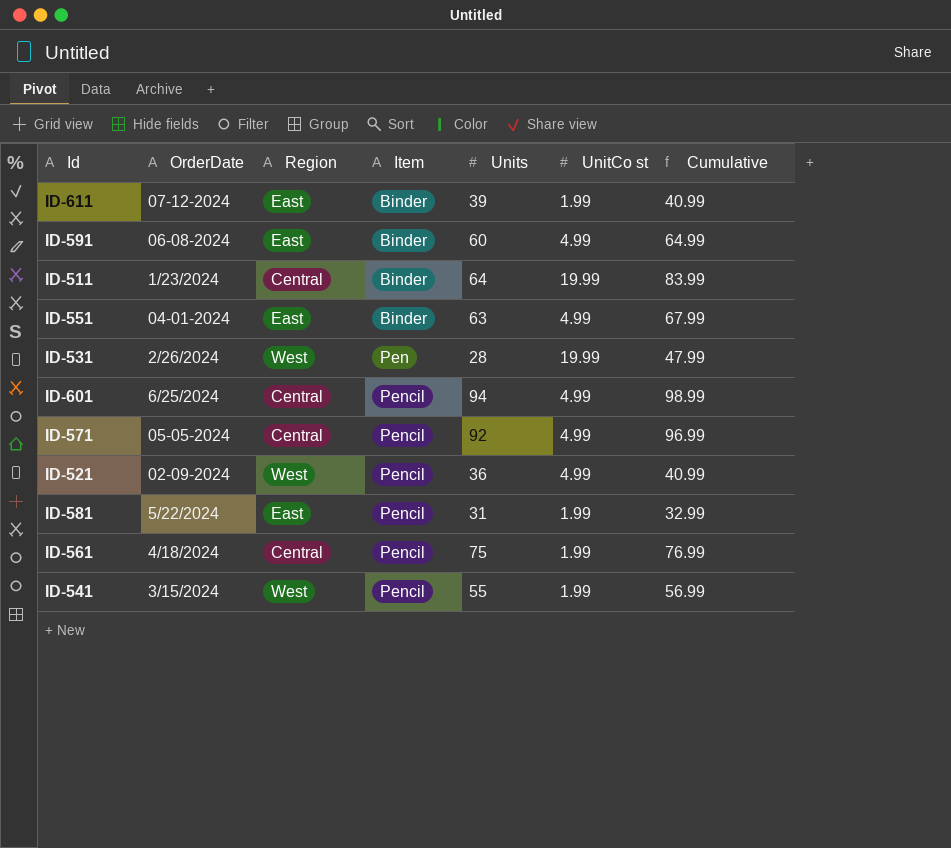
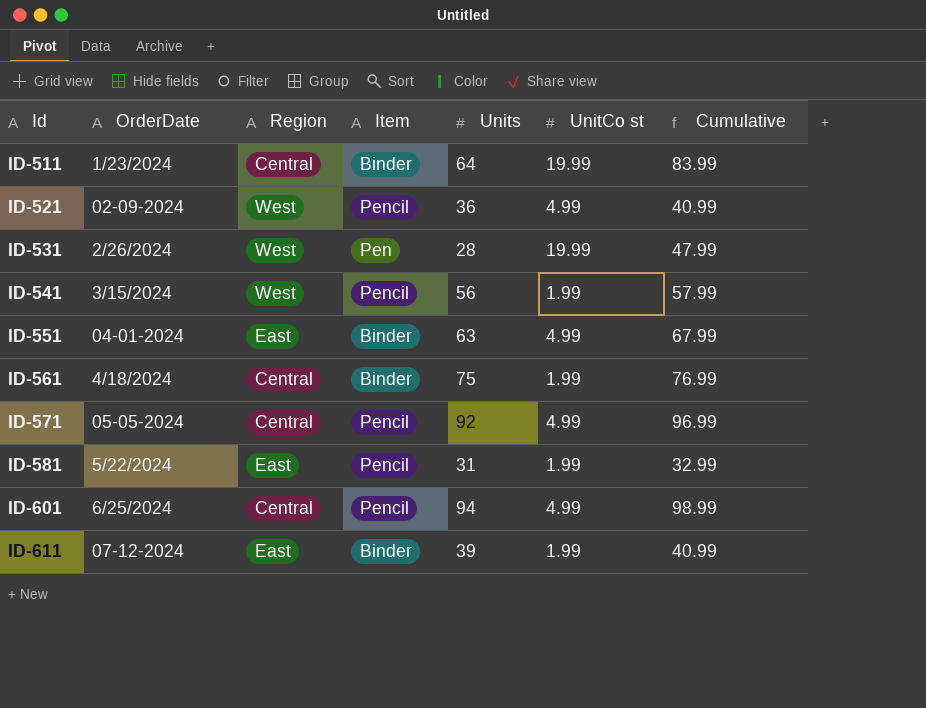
row order: Item ascending -> Id ascending
row ID-591: 06-08-2024 | East | Binder | 60 | 4.99 | 64.99 -> none
ID-541 | Units: 55 -> 56
ID-541 | Cumulative: 56.99 -> 57.99
ID-561 | Item: Pencil -> Binder

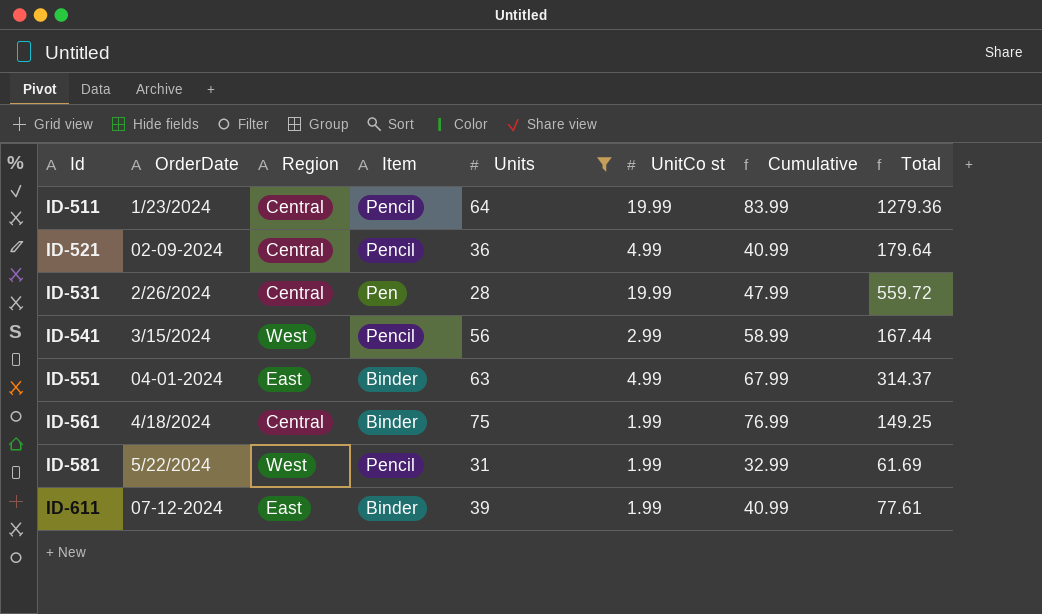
filter: none -> Units <= 75
column Total | formula: none -> [Units] * [UnitCo st]
ID-511 | Item: Binder -> Pencil
ID-521 | Region: West -> Central
ID-531 | Region: West -> Central
ID-541 | UnitCo st: 1.99 -> 2.99
ID-541 | Cumulative: 57.99 -> 58.99
ID-581 | Region: East -> West

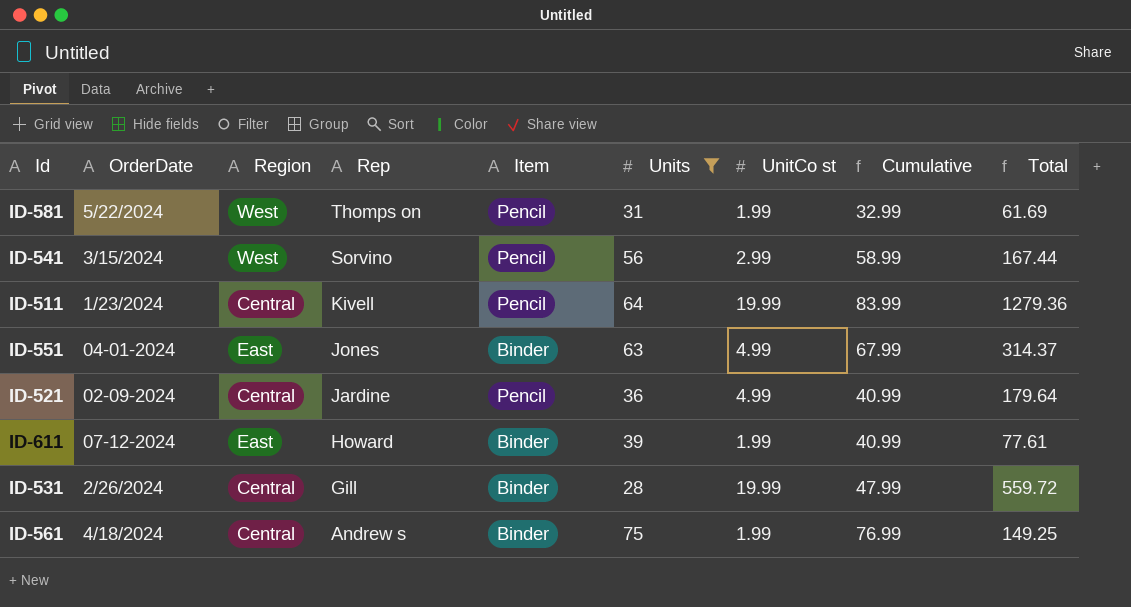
row order: Id ascending -> Rep descending
column Rep | position: none -> 4
ID-531 | Item: Pen -> Binder

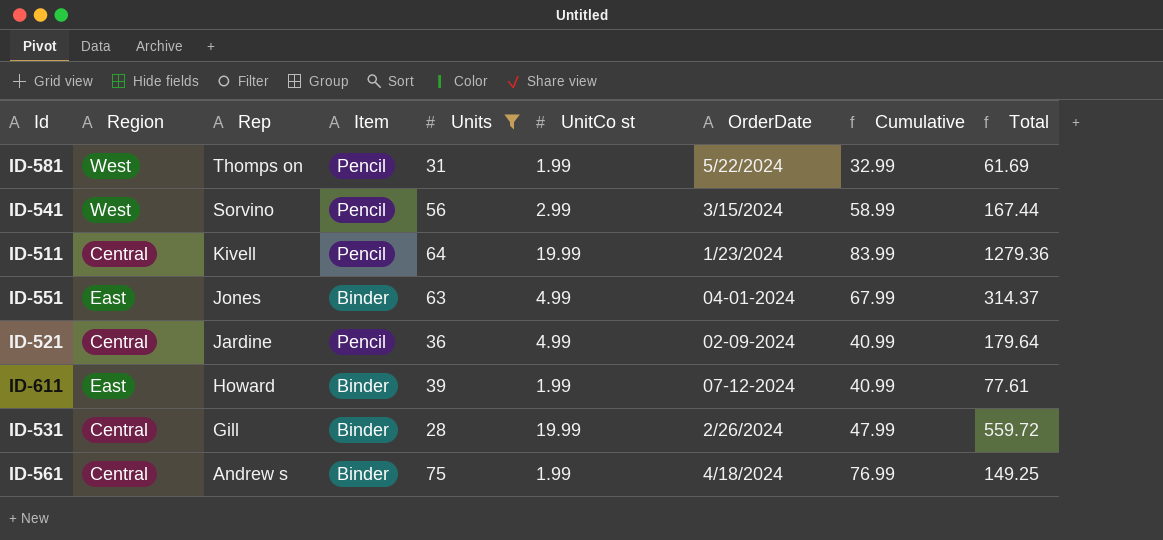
column OrderDate | position: 2 -> 7

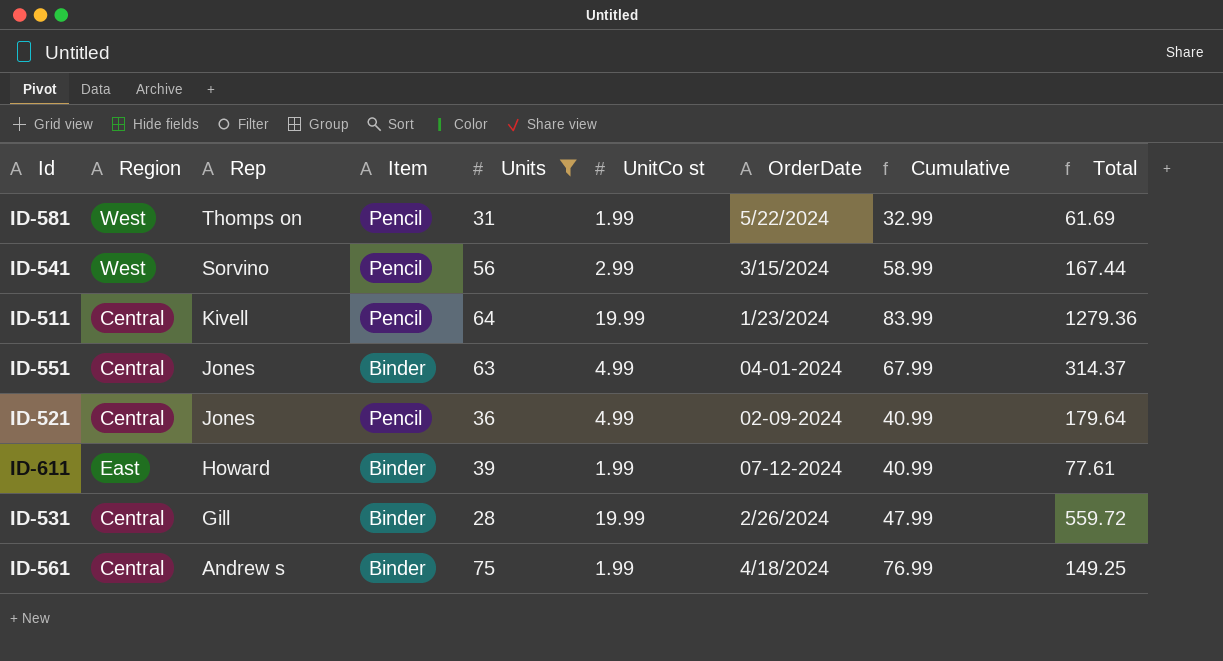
ID-551 | Region: East -> Central
ID-521 | Rep: Jardine -> Jones

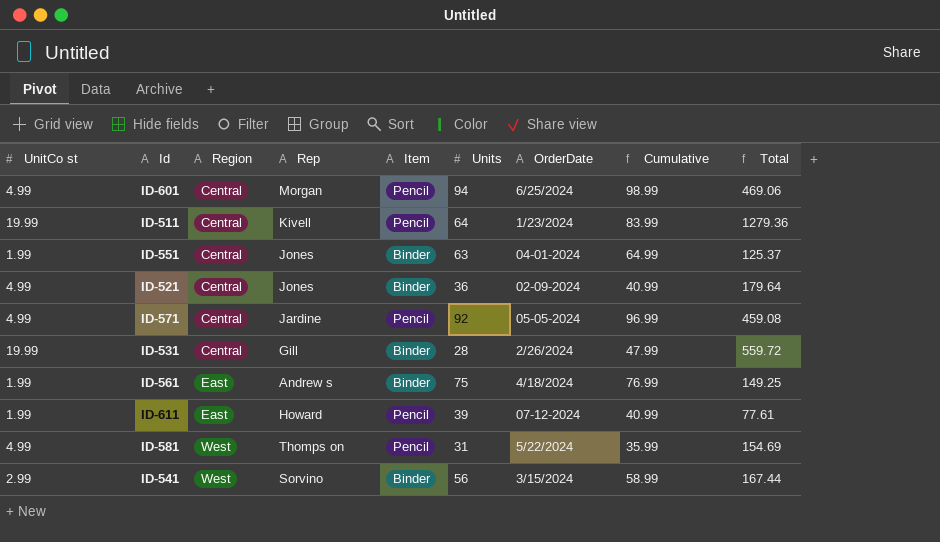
filter: Units <= 75 -> none
row order: Rep descending -> Region ascending
column UnitCo st | position: 6 -> 1
ID-551 | UnitCo st: 4.99 -> 1.99
ID-551 | Cumulative: 67.99 -> 64.99
ID-551 | Total: 314.37 -> 125.37
ID-521 | Item: Pencil -> Binder
ID-561 | Region: Central -> East
ID-611 | Item: Binder -> Pencil
ID-581 | UnitCo st: 1.99 -> 4.99
ID-581 | Cumulative: 32.99 -> 35.99
ID-581 | Total: 61.69 -> 154.69
ID-541 | Item: Pencil -> Binder

